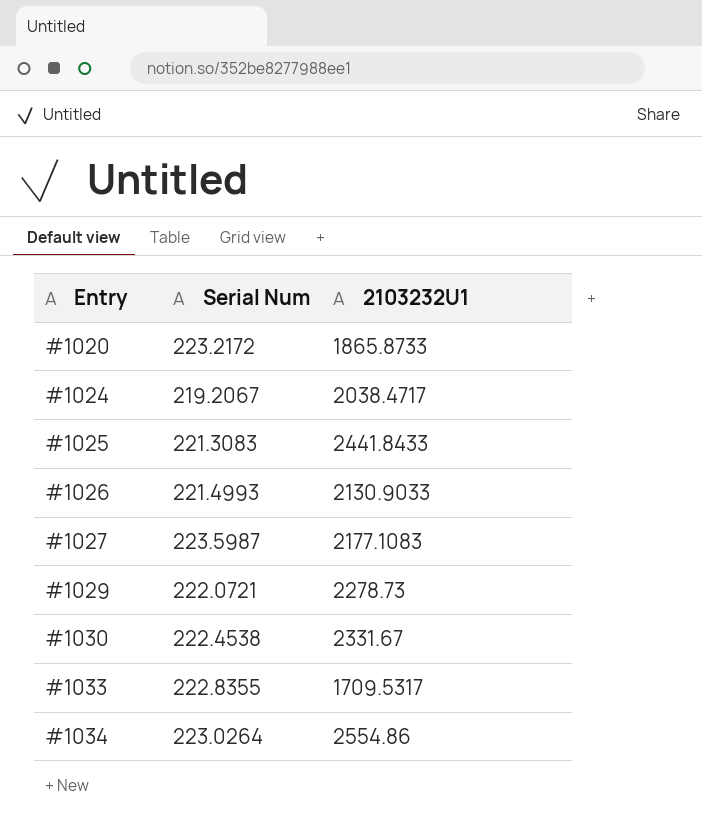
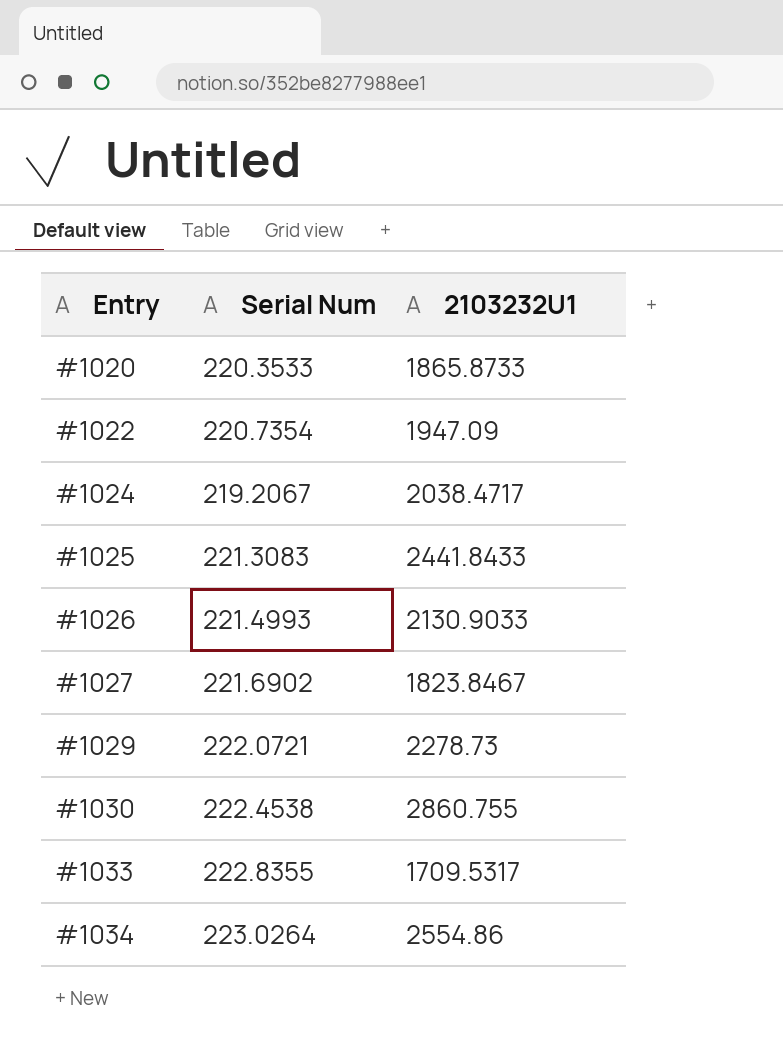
#1020 | Serial Num: 223.2172 -> 220.3533
row #1022: none -> 220.7354 | 1947.09
#1027 | Serial Num: 223.5987 -> 221.6902
#1027 | 2103232U1: 2177.1083 -> 1823.8467
#1030 | 2103232U1: 2331.67 -> 2860.755

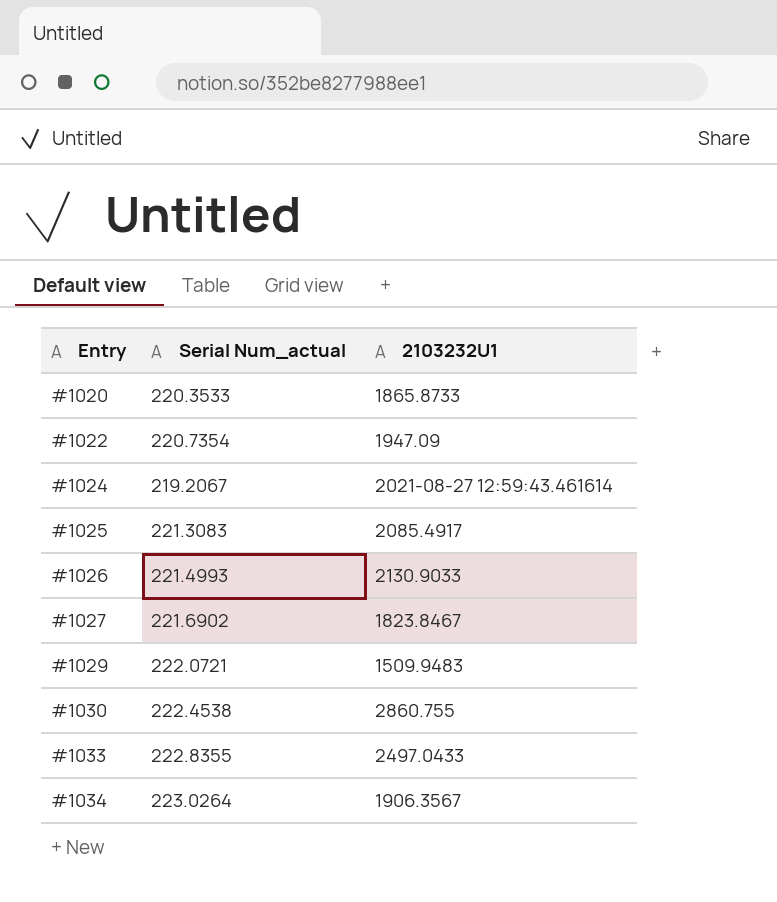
column name: Serial Num -> Serial Num_actual
#1024 | 2103232U1: 2038.4717 -> 2021-08-27 12:59:43.461614
#1025 | 2103232U1: 2441.8433 -> 2085.4917
#1029 | 2103232U1: 2278.73 -> 1509.9483
#1033 | 2103232U1: 1709.5317 -> 2497.0433
#1034 | 2103232U1: 2554.86 -> 1906.3567

